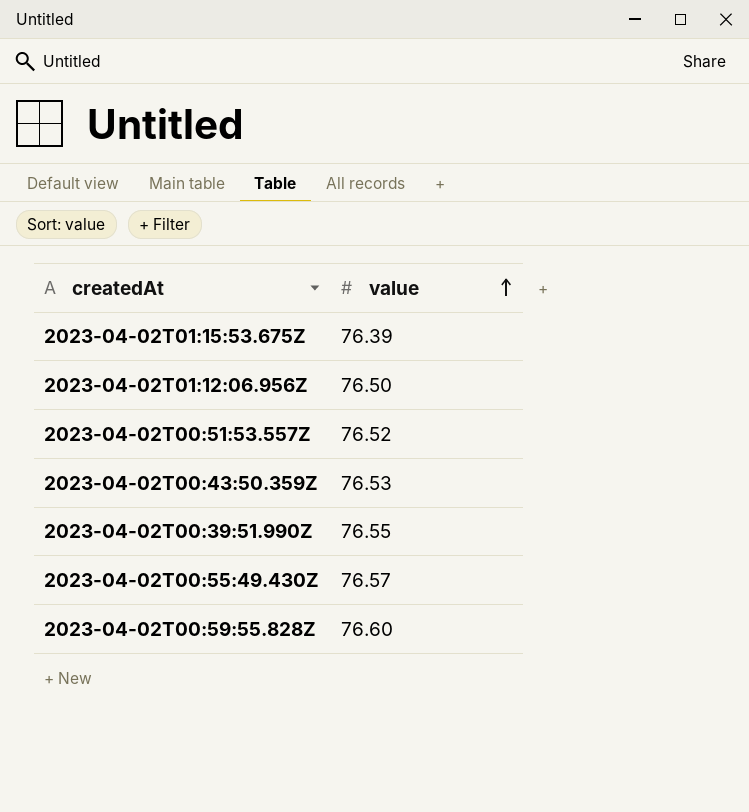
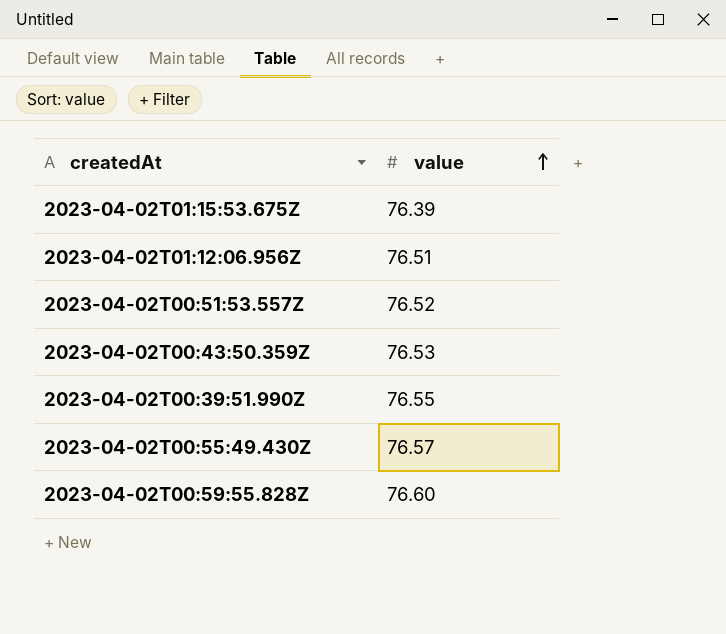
2023-04-02T01:12:06.956Z | value: 76.50 -> 76.51

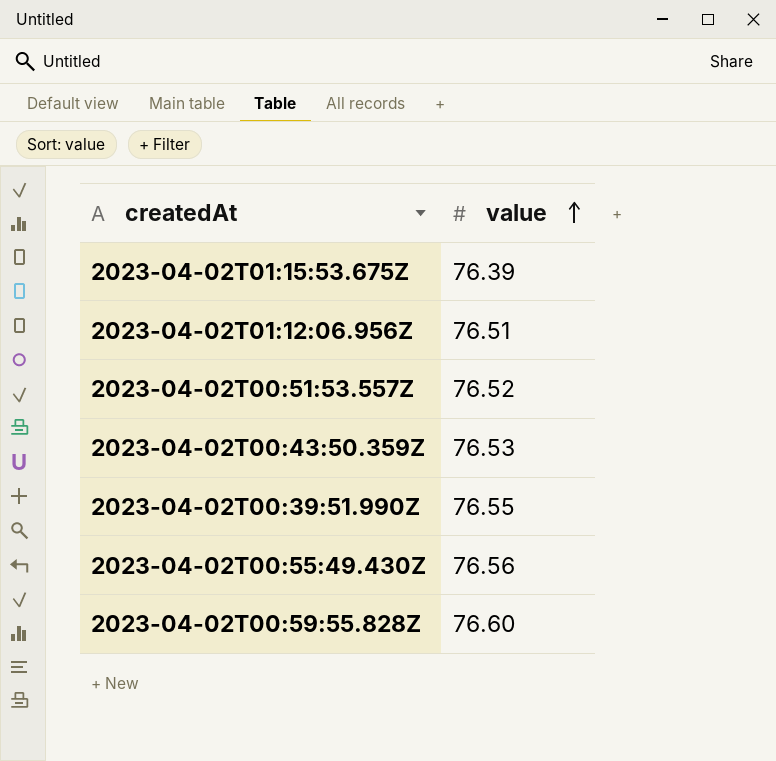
2023-04-02T00:55:49.430Z | value: 76.57 -> 76.56

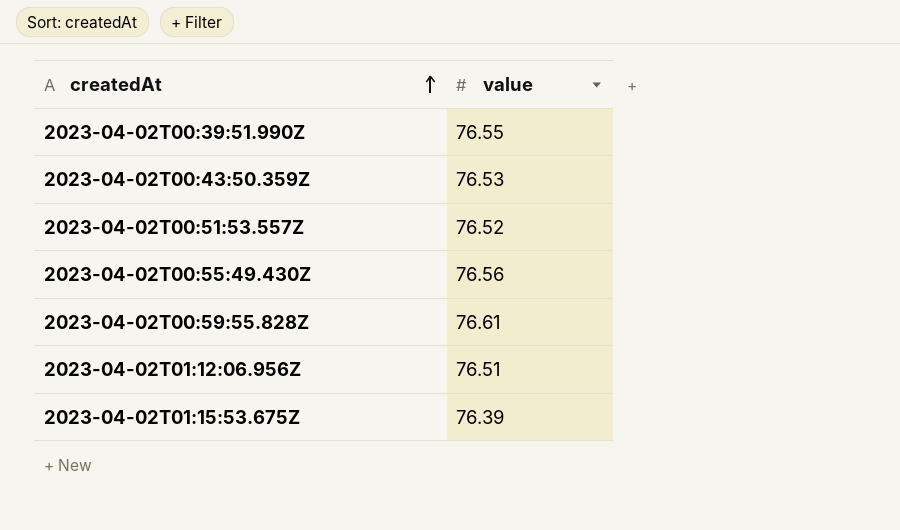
row order: value ascending -> createdAt ascending
2023-04-02T00:59:55.828Z | value: 76.60 -> 76.61

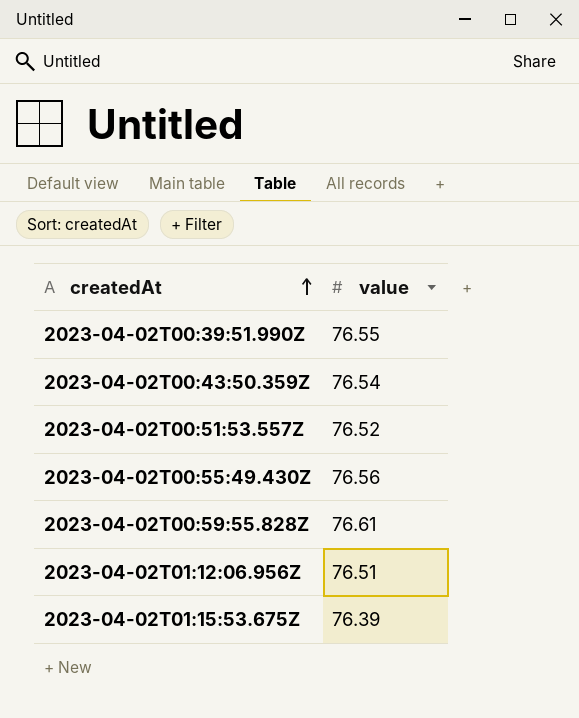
2023-04-02T00:43:50.359Z | value: 76.53 -> 76.54

